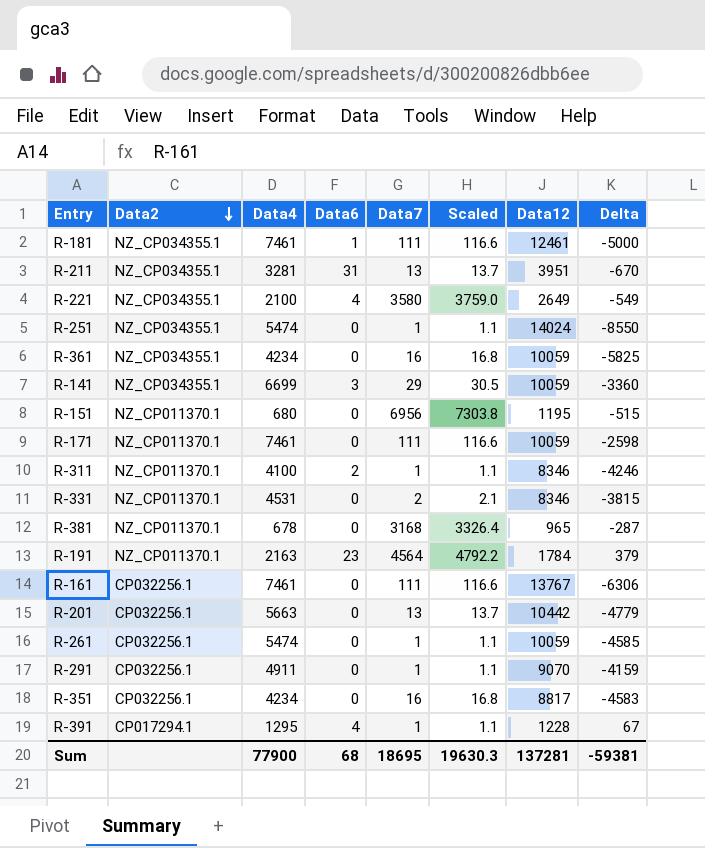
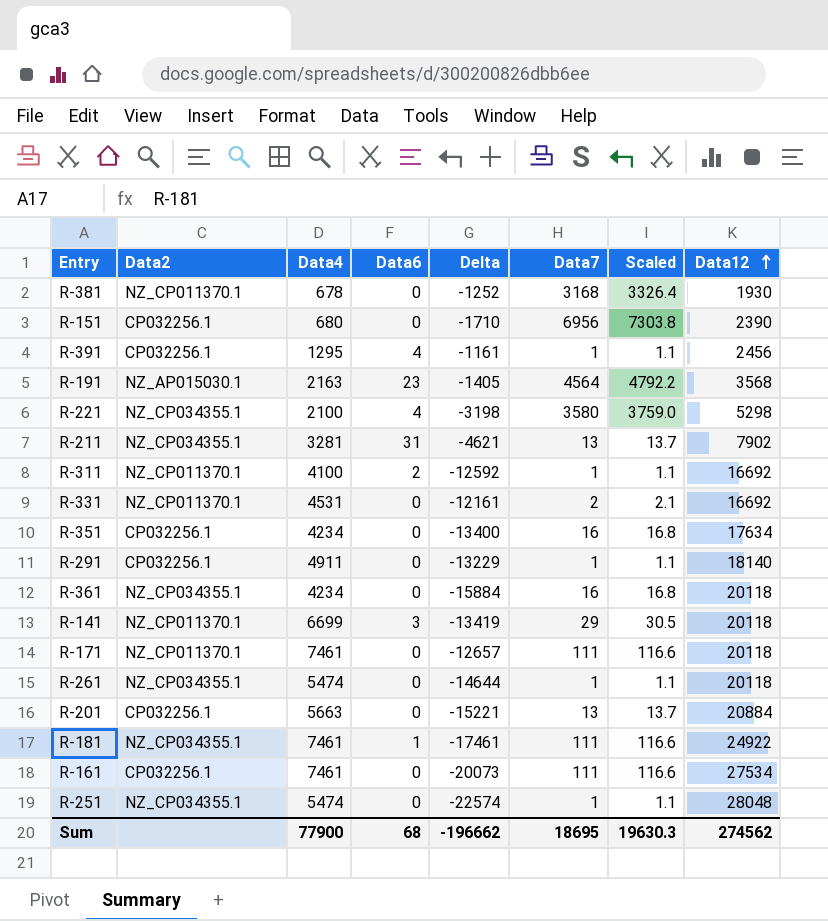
row order: Data2 descending -> Data12 ascending
column Delta | position: 8 -> 5
R-381 | Delta: -287 -> -1252
R-381 | Data12: 965 -> 1930
R-151 | Data2: NZ_CP011370.1 -> CP032256.1
R-151 | Delta: -515 -> -1710
R-151 | Data12: 1195 -> 2390
R-391 | Data2: CP017294.1 -> CP032256.1
R-391 | Delta: 67 -> -1161
R-391 | Data12: 1228 -> 2456
R-191 | Data2: NZ_CP011370.1 -> NZ_AP015030.1
R-191 | Delta: 379 -> -1405
R-191 | Data12: 1784 -> 3568
R-221 | Delta: -549 -> -3198
R-221 | Data12: 2649 -> 5298
R-211 | Delta: -670 -> -4621
R-211 | Data12: 3951 -> 7902
R-311 | Delta: -4246 -> -12592
R-311 | Data12: 8346 -> 16692
R-331 | Delta: -3815 -> -12161
R-331 | Data12: 8346 -> 16692
R-351 | Delta: -4583 -> -13400
R-351 | Data12: 8817 -> 17634
R-291 | Delta: -4159 -> -13229
R-291 | Data12: 9070 -> 18140
R-361 | Delta: -5825 -> -15884
R-361 | Data12: 10059 -> 20118
R-141 | Data2: NZ_CP034355.1 -> NZ_CP011370.1
R-141 | Delta: -3360 -> -13419
R-141 | Data12: 10059 -> 20118
R-171 | Delta: -2598 -> -12657
R-171 | Data12: 10059 -> 20118
R-261 | Data2: CP032256.1 -> NZ_CP034355.1
R-261 | Delta: -4585 -> -14644
R-261 | Data12: 10059 -> 20118
R-201 | Delta: -4779 -> -15221
R-201 | Data12: 10442 -> 20884
R-181 | Delta: -5000 -> -17461
R-181 | Data12: 12461 -> 24922
R-161 | Delta: -6306 -> -20073
R-161 | Data12: 13767 -> 27534
R-251 | Delta: -8550 -> -22574
R-251 | Data12: 14024 -> 28048
Sum | Delta: -59381 -> -196662
Sum | Data12: 137281 -> 274562

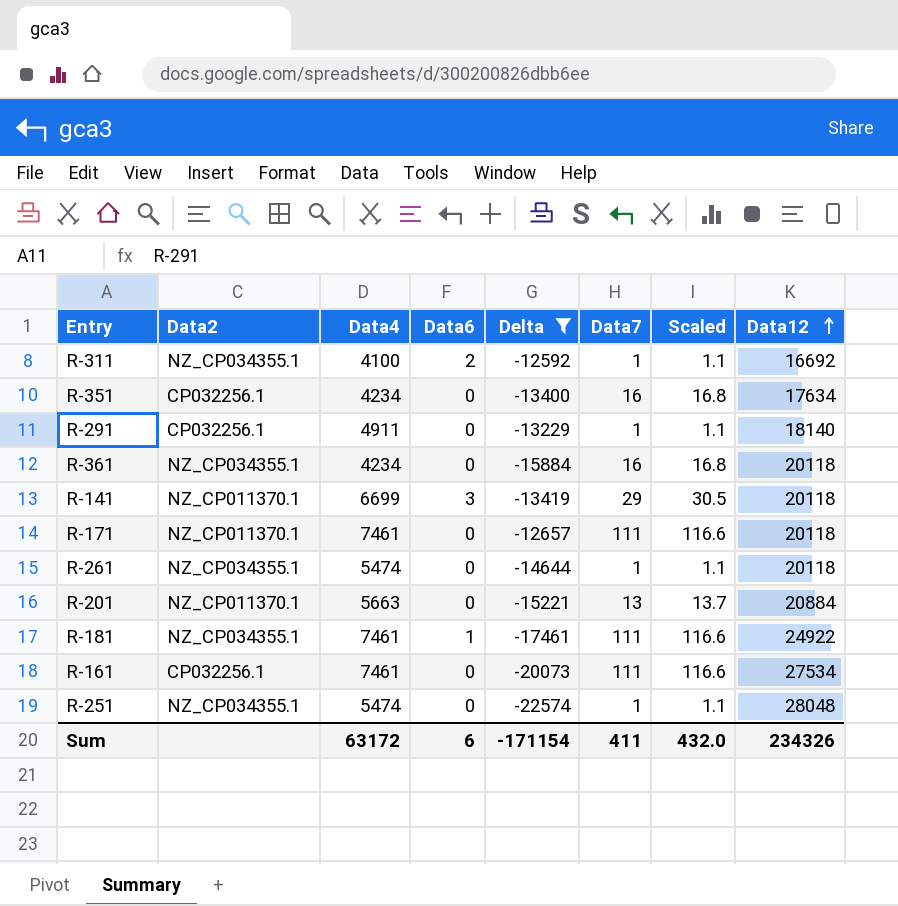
filter: none -> Delta <= -12592
R-311 | Data2: NZ_CP011370.1 -> NZ_CP034355.1
R-201 | Data2: CP032256.1 -> NZ_CP011370.1
Sum | Data4: 77900 -> 63172
Sum | Data6: 68 -> 6
Sum | Delta: -196662 -> -171154
Sum | Data7: 18695 -> 411
Sum | Scaled: 19630.3 -> 432.0
Sum | Data12: 274562 -> 234326

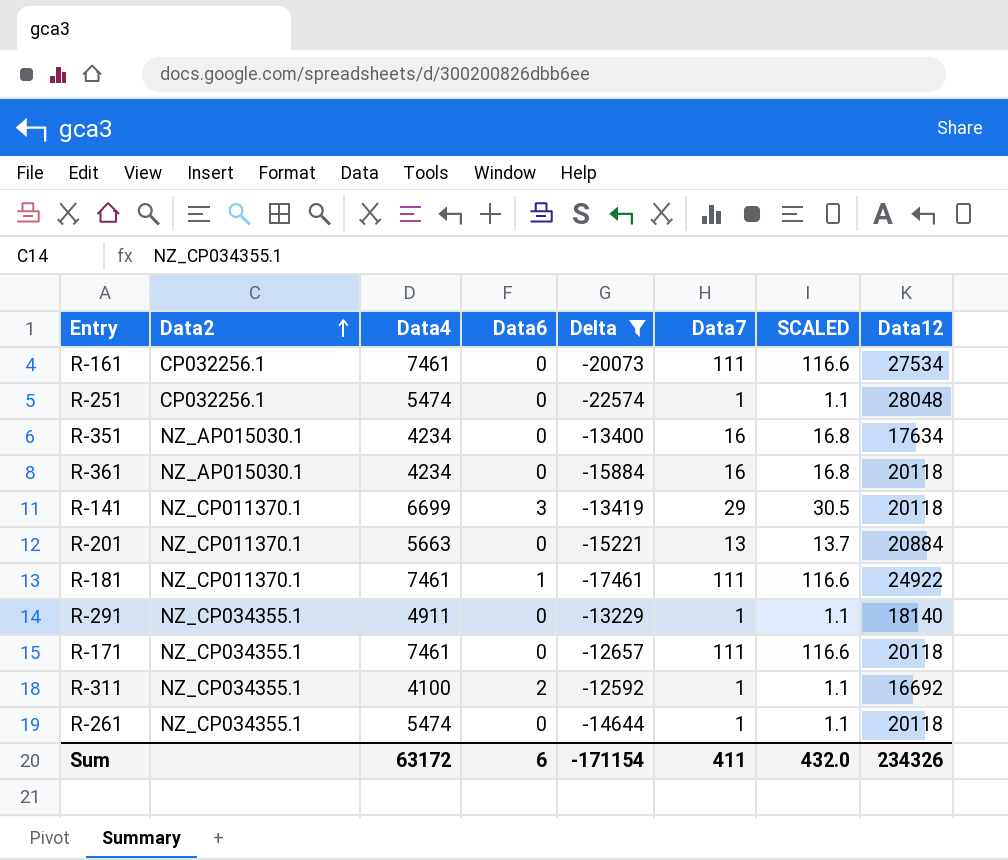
row order: Data12 ascending -> Data2 ascending
column name: Scaled -> SCALED
R-251 | Data2: NZ_CP034355.1 -> CP032256.1
R-351 | Data2: CP032256.1 -> NZ_AP015030.1
R-361 | Data2: NZ_CP034355.1 -> NZ_AP015030.1
R-181 | Data2: NZ_CP034355.1 -> NZ_CP011370.1
R-291 | Data2: CP032256.1 -> NZ_CP034355.1
R-171 | Data2: NZ_CP011370.1 -> NZ_CP034355.1

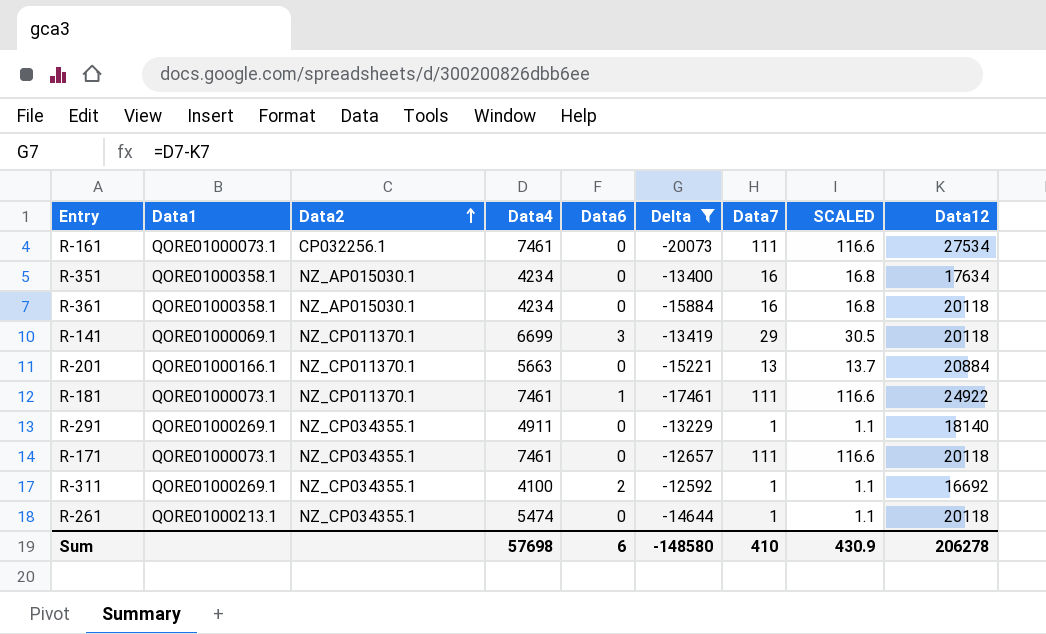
column Data1 | position: none -> 2
row R-251: CP032256.1 | 5474 | 0 | -22574 | 1 | 1.1 | 28048 -> none
Sum | Data4: 63172 -> 57698
Sum | Delta: -171154 -> -148580
Sum | Data7: 411 -> 410
Sum | SCALED: 432.0 -> 430.9
Sum | Data12: 234326 -> 206278

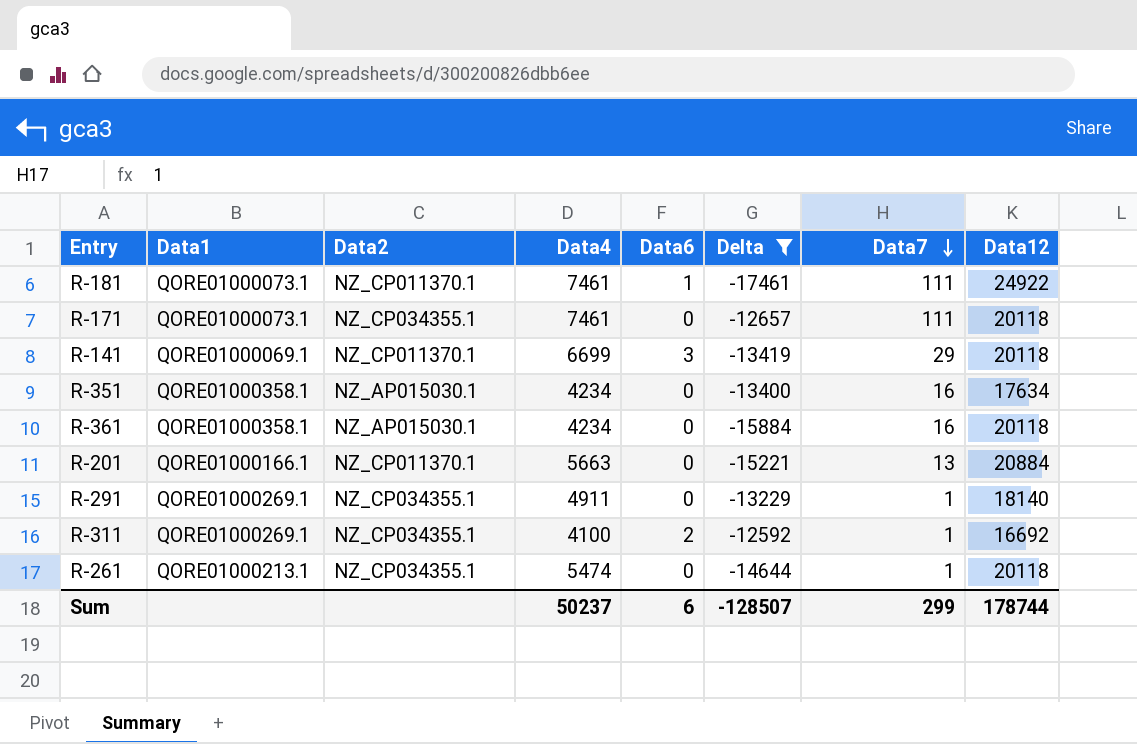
row order: Data2 ascending -> Data7 descending
column SCALED | formula: [Data7] * 1.05 -> none
row R-161: QORE01000073.1 | CP032256.1 | 7461 | 0 | -20073 | 111 | 116.6 | 27534 -> none
Sum | Data4: 57698 -> 50237
Sum | Delta: -148580 -> -128507
Sum | Data7: 410 -> 299
Sum | Data12: 206278 -> 178744

